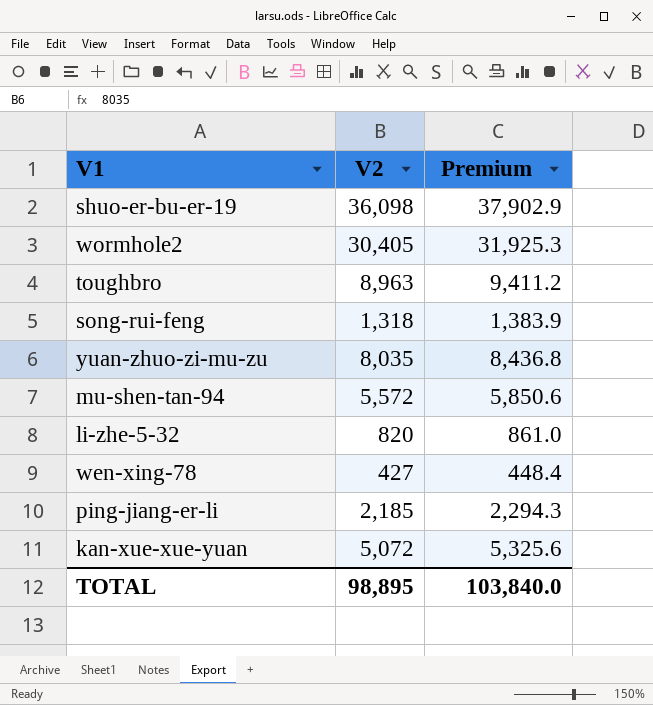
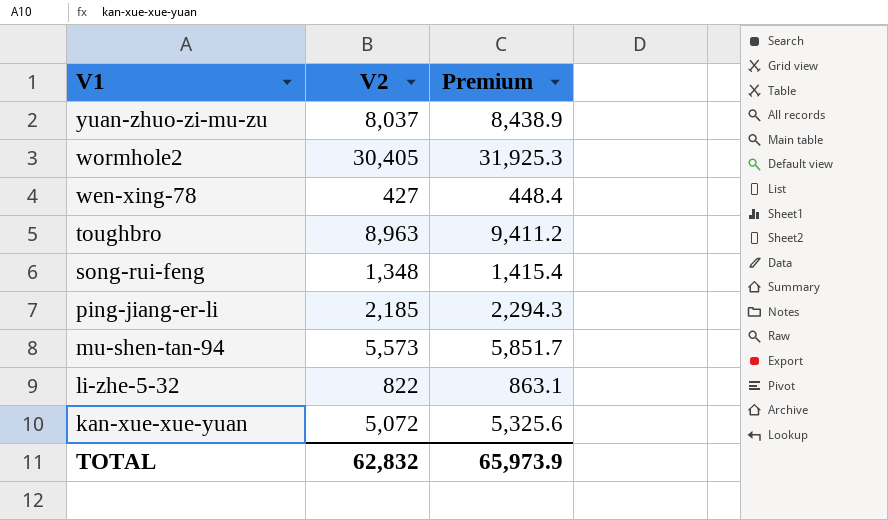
row order: none -> V1 descending
row shuo-er-bu-er-19: 36,098 | 37,902.9 -> none
yuan-zhuo-zi-mu-zu | V2: 8,035 -> 8,037
yuan-zhuo-zi-mu-zu | Premium: 8,436.8 -> 8,438.9
song-rui-feng | V2: 1,318 -> 1,348
song-rui-feng | Premium: 1,383.9 -> 1,415.4
mu-shen-tan-94 | V2: 5,572 -> 5,573
mu-shen-tan-94 | Premium: 5,850.6 -> 5,851.7
li-zhe-5-32 | V2: 820 -> 822
li-zhe-5-32 | Premium: 861.0 -> 863.1
TOTAL | V2: 98,895 -> 62,832
TOTAL | Premium: 103,840.0 -> 65,973.9

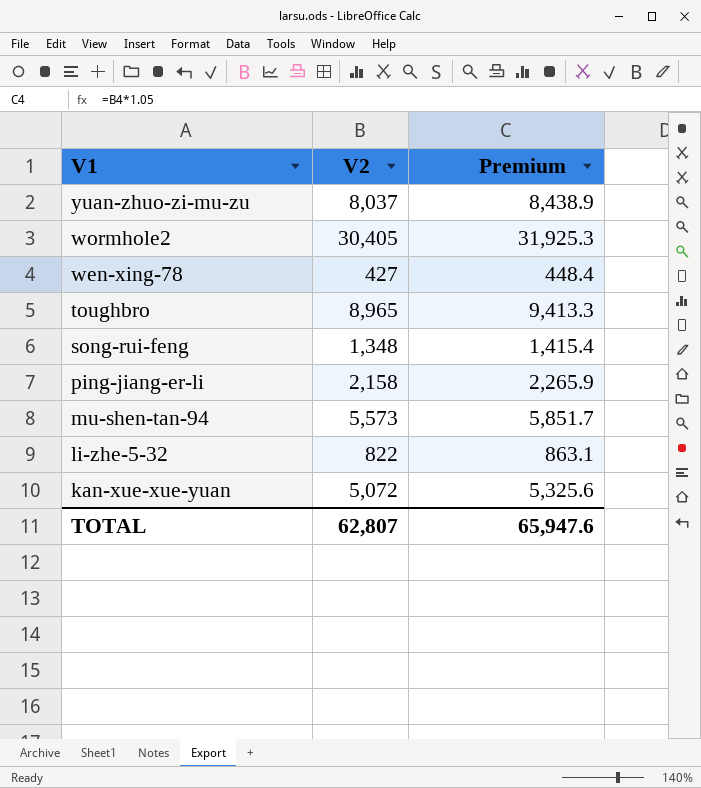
toughbro | V2: 8,963 -> 8,965
toughbro | Premium: 9,411.2 -> 9,413.3
ping-jiang-er-li | V2: 2,185 -> 2,158
ping-jiang-er-li | Premium: 2,294.3 -> 2,265.9
TOTAL | V2: 62,832 -> 62,807
TOTAL | Premium: 65,973.9 -> 65,947.6

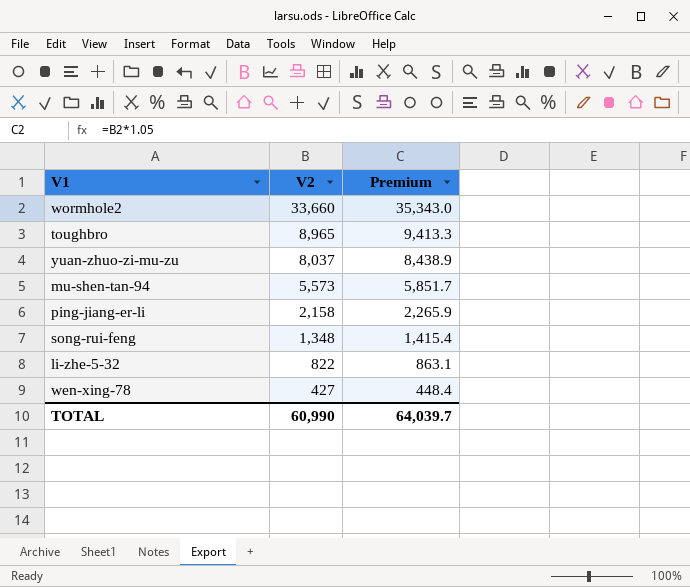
row order: V1 descending -> V2 descending
row kan-xue-xue-yuan: 5,072 | 5,325.6 -> none
wormhole2 | V2: 30,405 -> 33,660
wormhole2 | Premium: 31,925.3 -> 35,343.0
TOTAL | V2: 62,807 -> 60,990
TOTAL | Premium: 65,947.6 -> 64,039.7

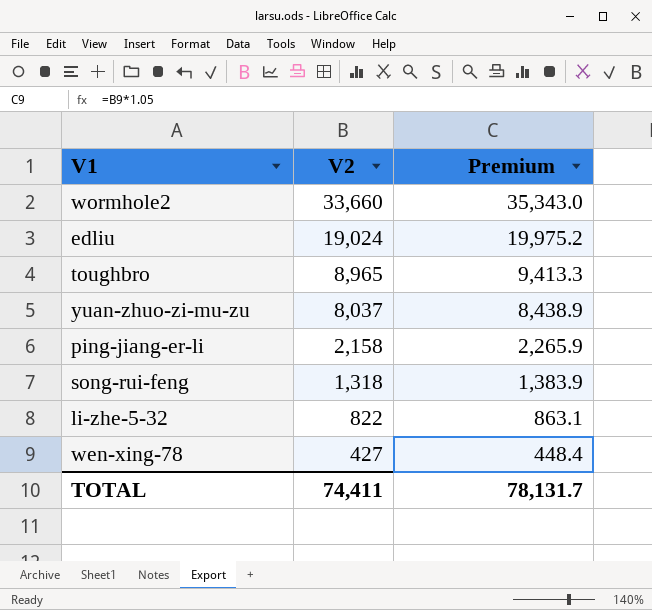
row mu-shen-tan-94: 5,573 | 5,851.7 -> none
row edliu: none -> 19,024 | 19,975.2
song-rui-feng | V2: 1,348 -> 1,318
song-rui-feng | Premium: 1,415.4 -> 1,383.9
TOTAL | V2: 60,990 -> 74,411
TOTAL | Premium: 64,039.7 -> 78,131.7

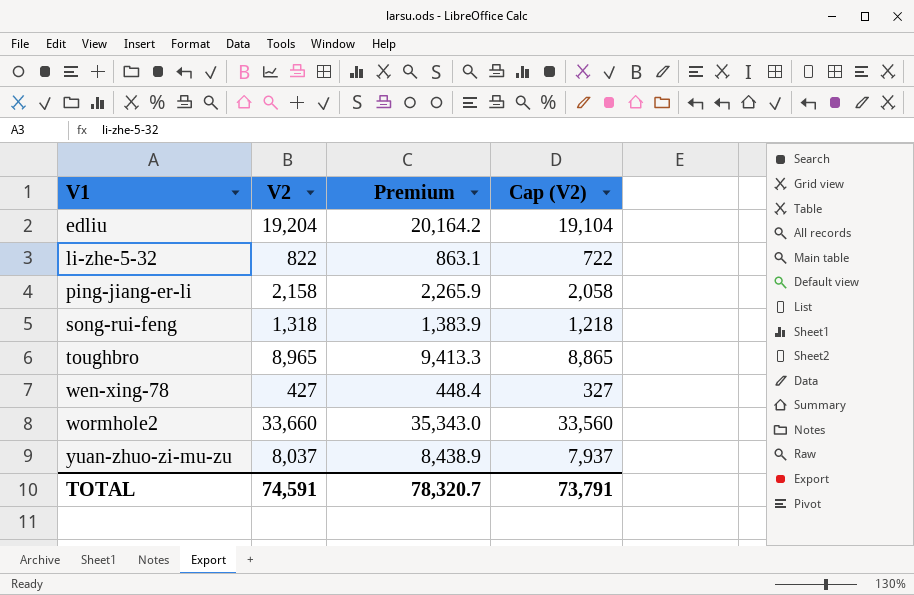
row order: V2 descending -> V1 ascending
column Cap (V2) | formula: none -> [V2] - 100
edliu | V2: 19,024 -> 19,204
edliu | Premium: 19,975.2 -> 20,164.2
TOTAL | V2: 74,411 -> 74,591
TOTAL | Premium: 78,131.7 -> 78,320.7

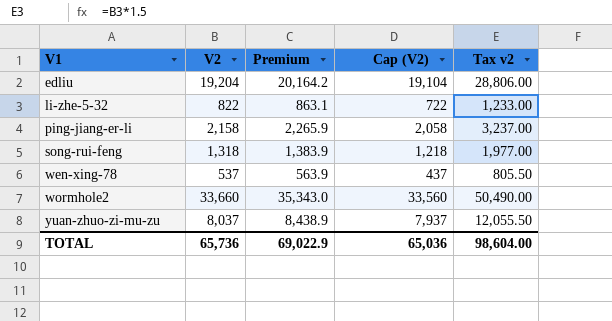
column Tax v2 | formula: none -> [V2] * 1.5
row toughbro: 8,965 | 9,413.3 | 8,865 -> none
wen-xing-78 | V2: 427 -> 537
wen-xing-78 | Premium: 448.4 -> 563.9
wen-xing-78 | Cap (V2): 327 -> 437
TOTAL | V2: 74,591 -> 65,736
TOTAL | Premium: 78,320.7 -> 69,022.9
TOTAL | Cap (V2): 73,791 -> 65,036

